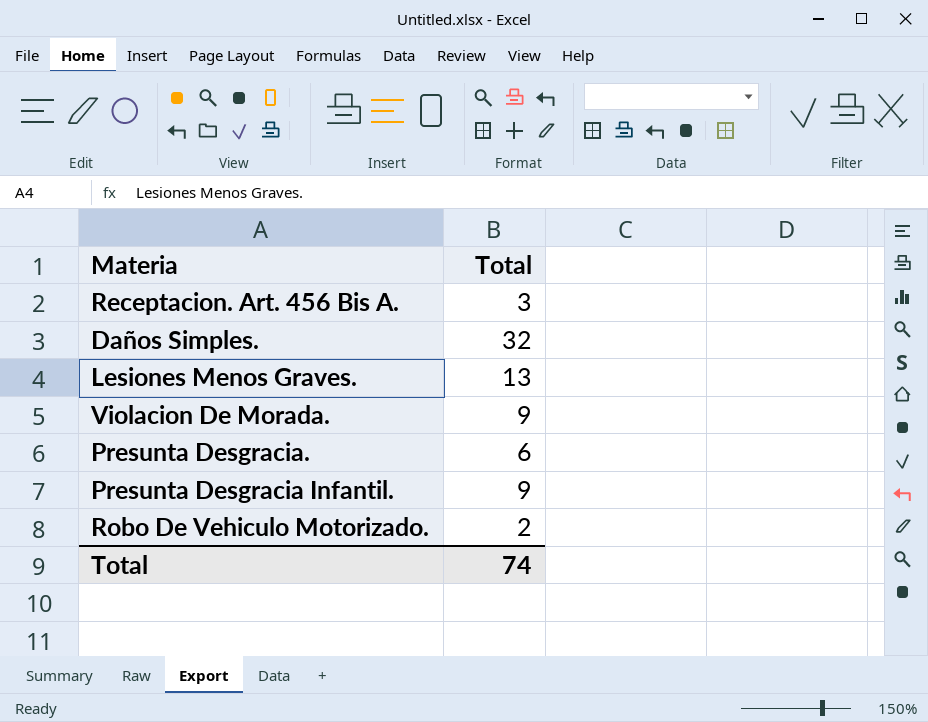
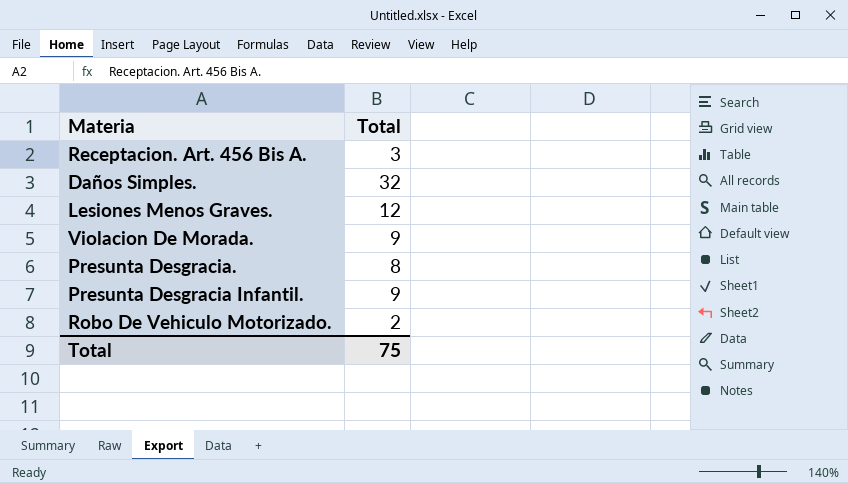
Lesiones Menos Graves. | Total: 13 -> 12
Presunta Desgracia. | Total: 6 -> 8
Total | Total: 74 -> 75

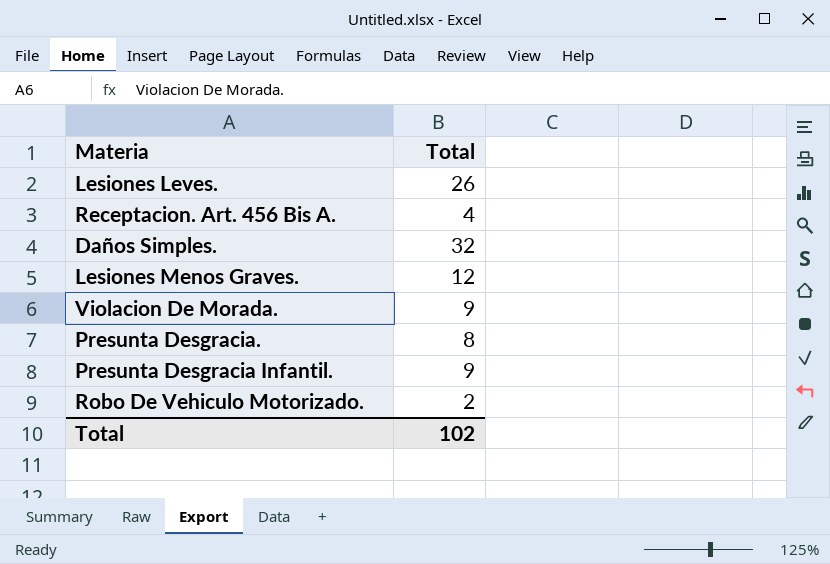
row Lesiones Leves.: none -> 26
Receptacion. Art. 456 Bis A. | Total: 3 -> 4
Total | Total: 75 -> 102

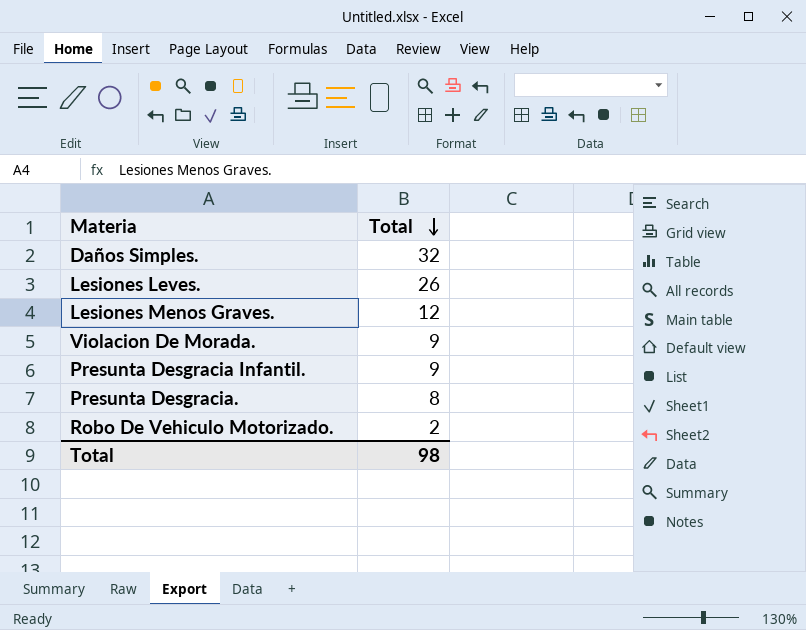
row order: none -> Total descending
row Receptacion. Art. 456 Bis A.: 4 -> none
Total | Total: 102 -> 98

